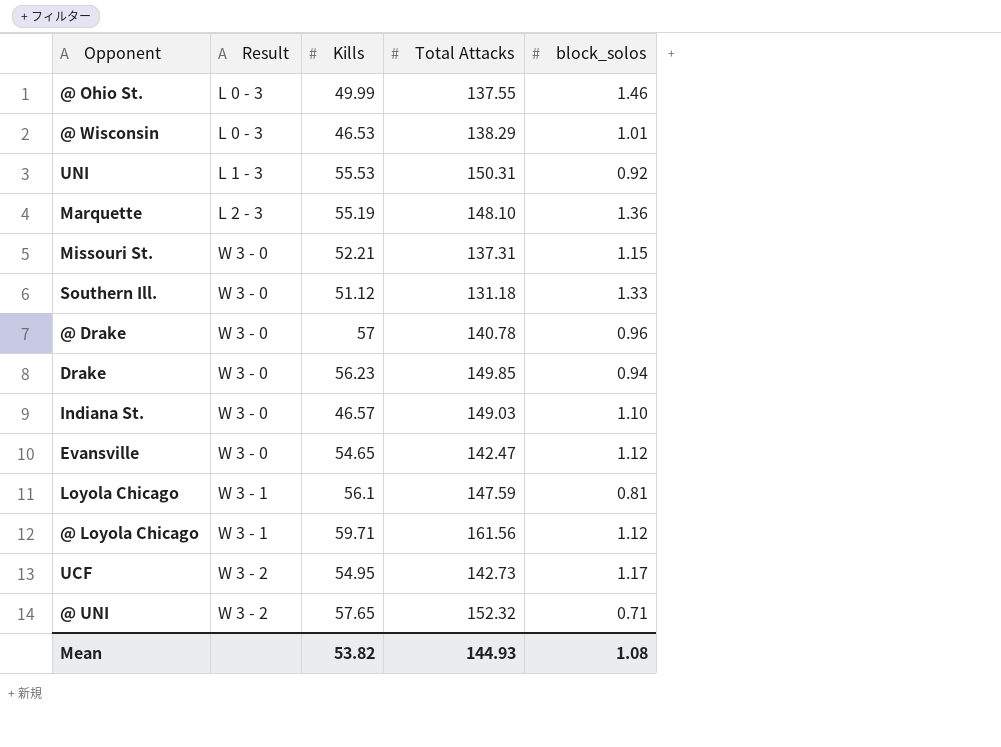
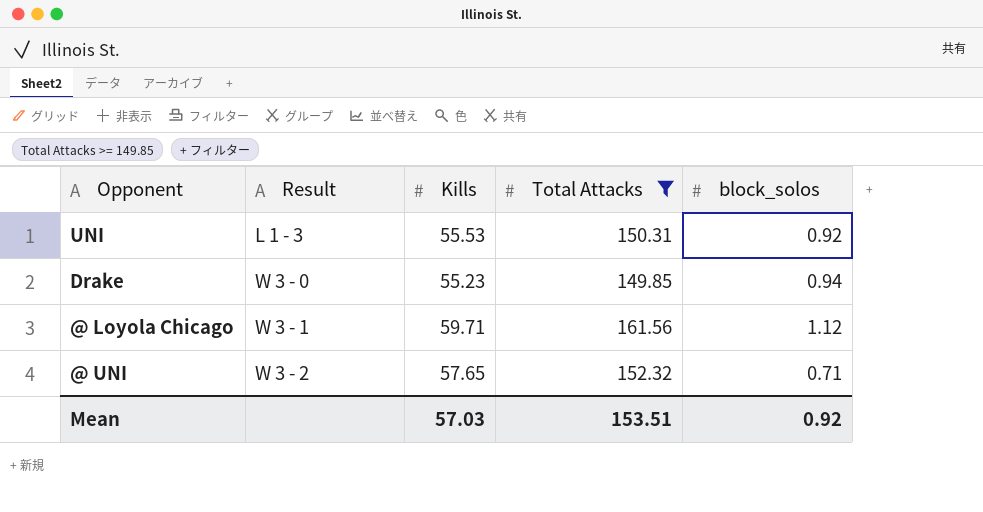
filter: none -> Total Attacks >= 149.85
Drake | Kills: 56.23 -> 55.23
Mean | Kills: 53.82 -> 57.03
Mean | Total Attacks: 144.93 -> 153.51
Mean | block_solos: 1.08 -> 0.92

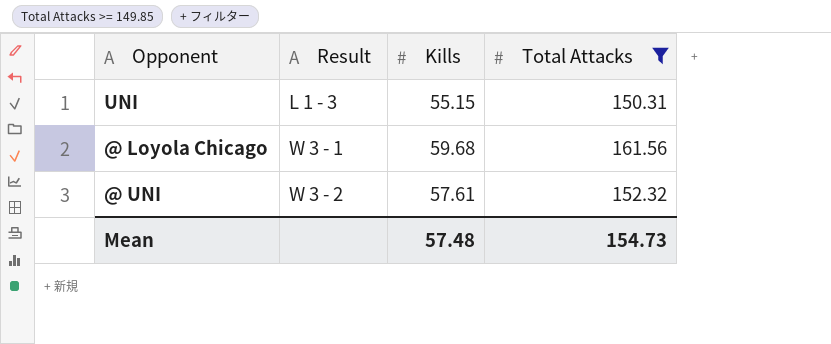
column block_solos | position: 5 -> none
row Drake: W 3 - 0 | 55.23 | 149.85 | 0.94 -> none
UNI | Kills: 55.53 -> 55.15
@ Loyola Chicago | Kills: 59.71 -> 59.68
@ UNI | Kills: 57.65 -> 57.61
Mean | Kills: 57.03 -> 57.48
Mean | Total Attacks: 153.51 -> 154.73

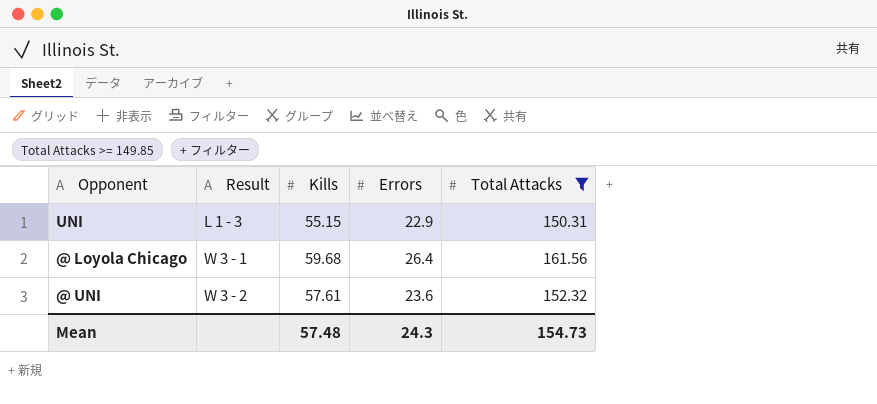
column Errors | position: none -> 4

